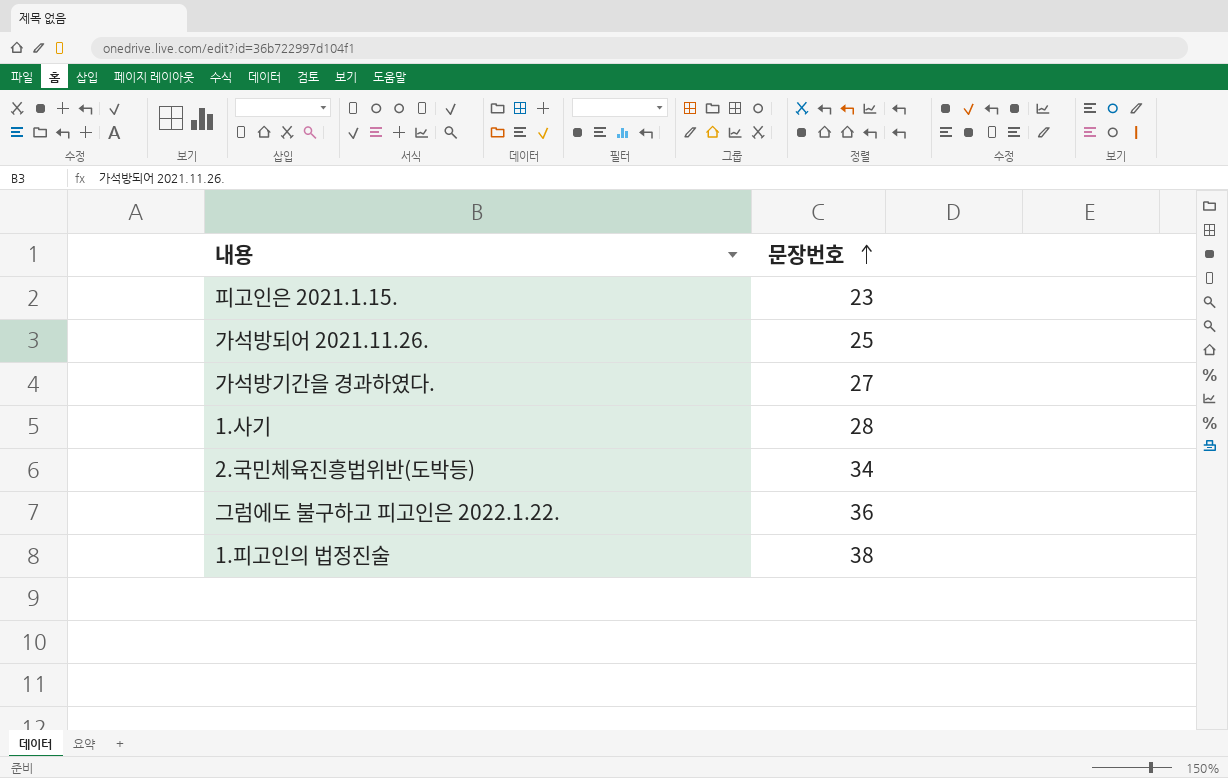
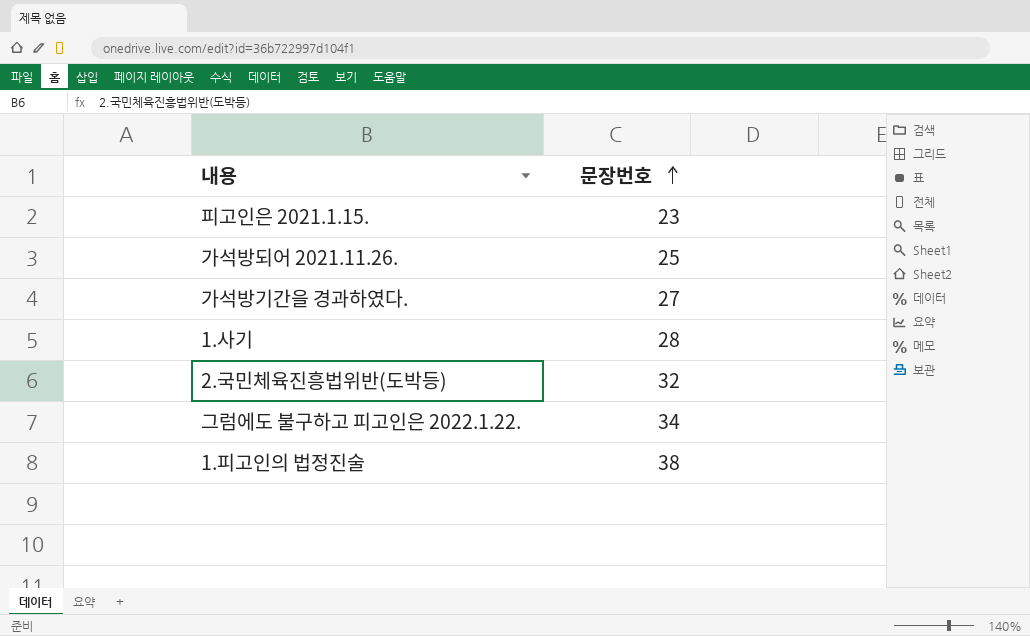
2.국민체육진흥법위반(도박등) | 문장번호: 34 -> 32
그럼에도 불구하고 피고인은 2022.1.22. | 문장번호: 36 -> 34

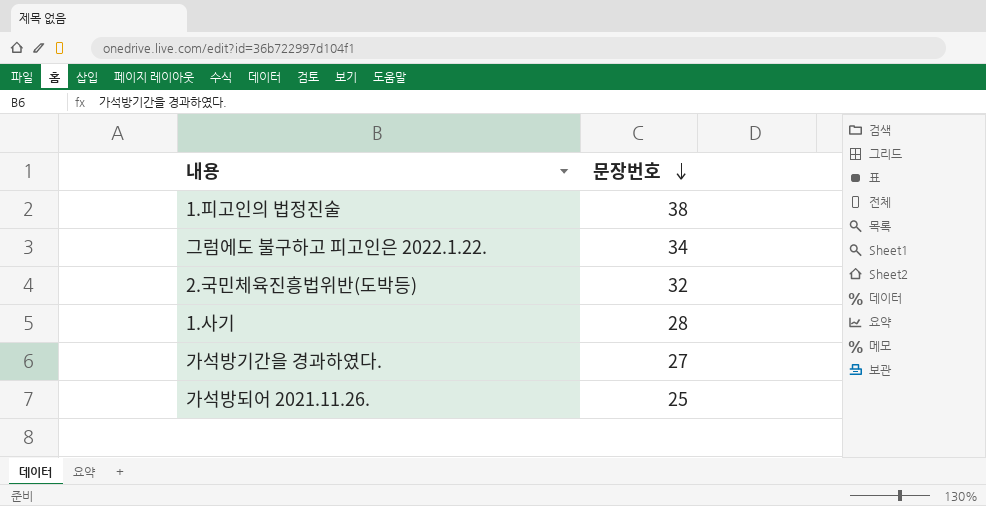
row order: 문장번호 ascending -> 문장번호 descending
row 피고인은 2021.1.15.: 23 -> none

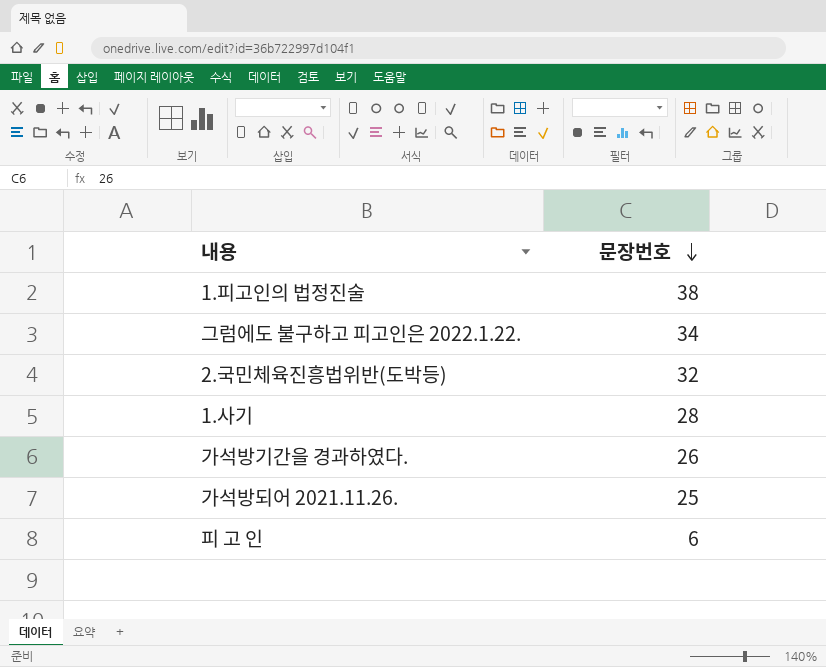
가석방기간을 경과하였다. | 문장번호: 27 -> 26
row 피 고 인: none -> 6

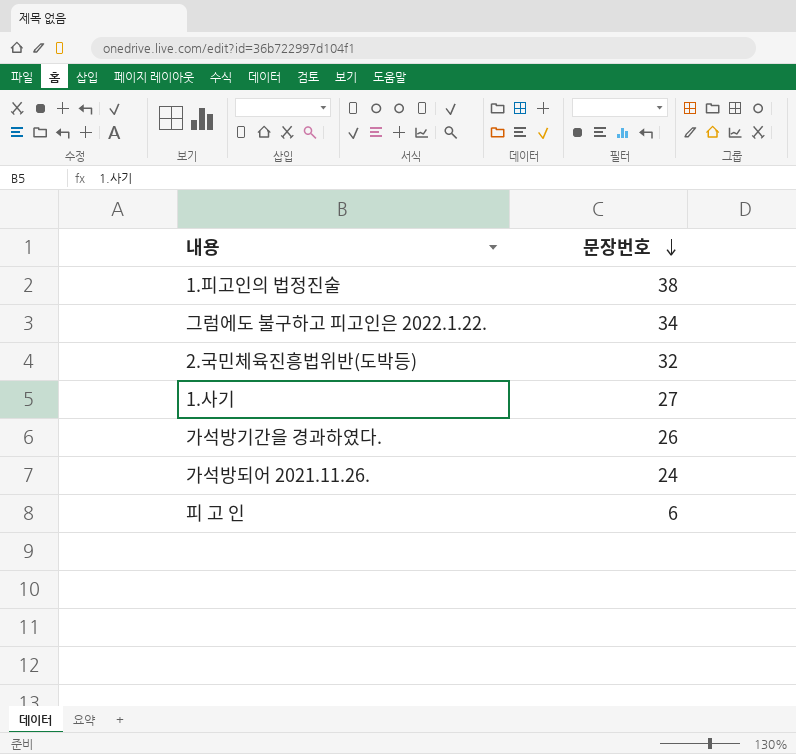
1.사기 | 문장번호: 28 -> 27
가석방되어 2021.11.26. | 문장번호: 25 -> 24

